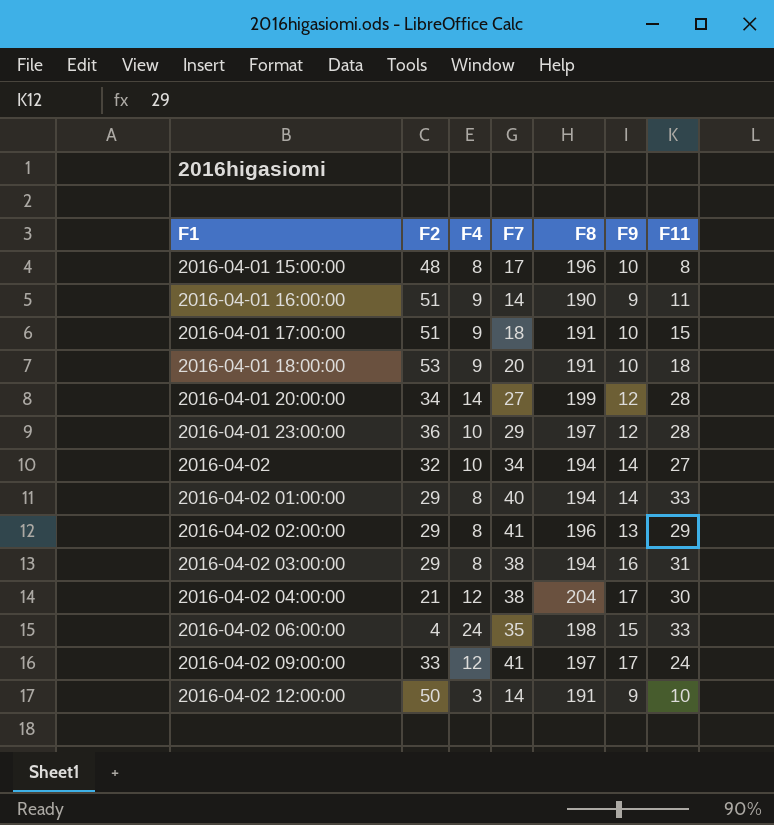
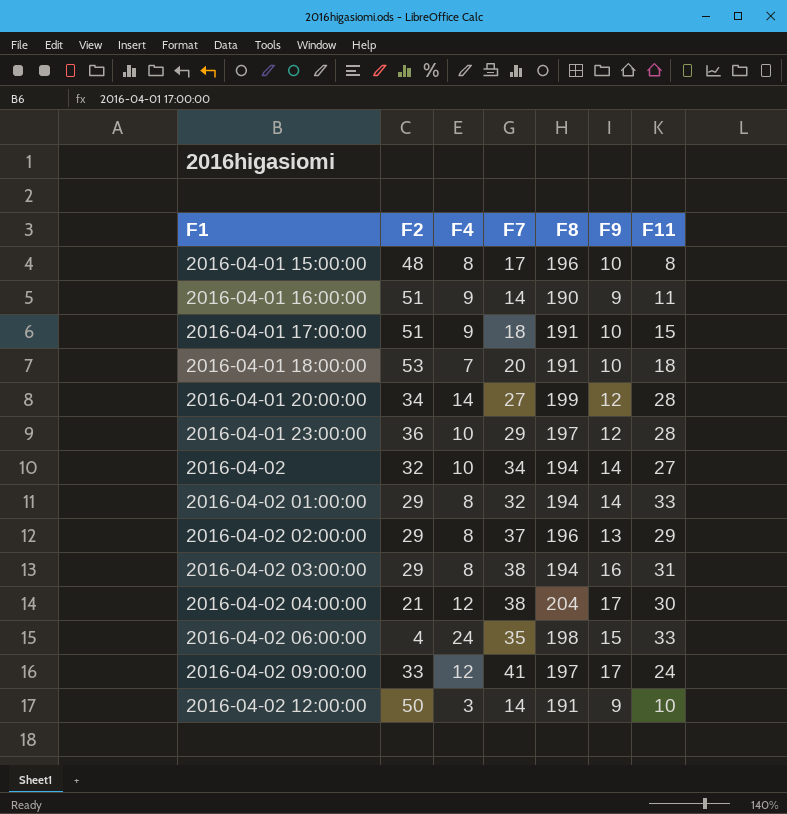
2016-04-01 18:00:00 | F4: 9 -> 7
2016-04-02 01:00:00 | F7: 40 -> 32
2016-04-02 02:00:00 | F7: 41 -> 37

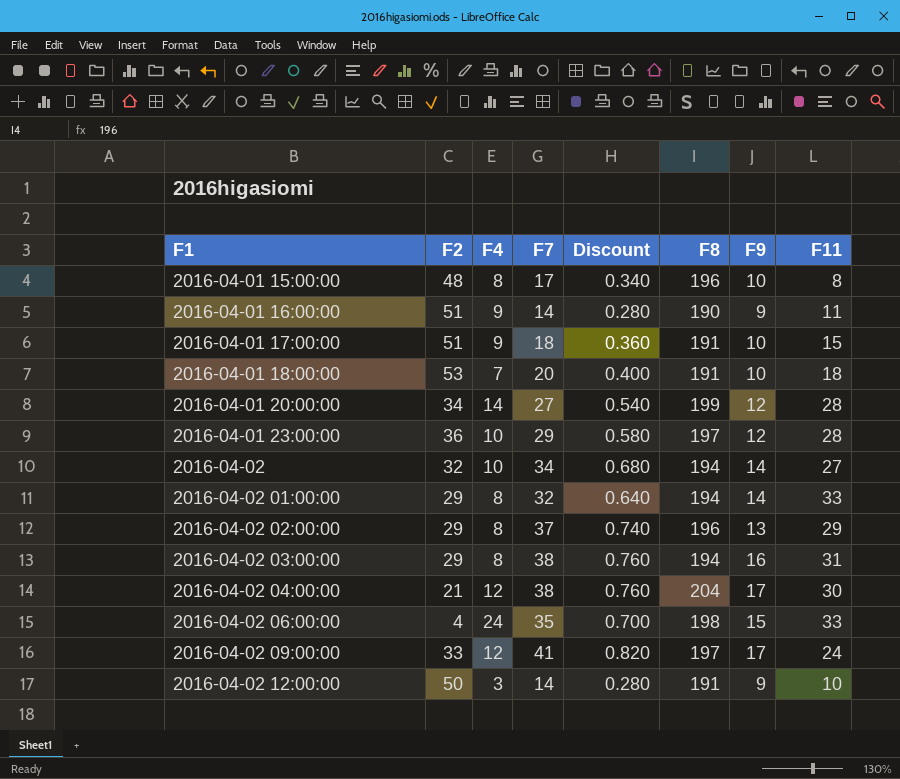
column Discount | formula: none -> [F7] * 0.02

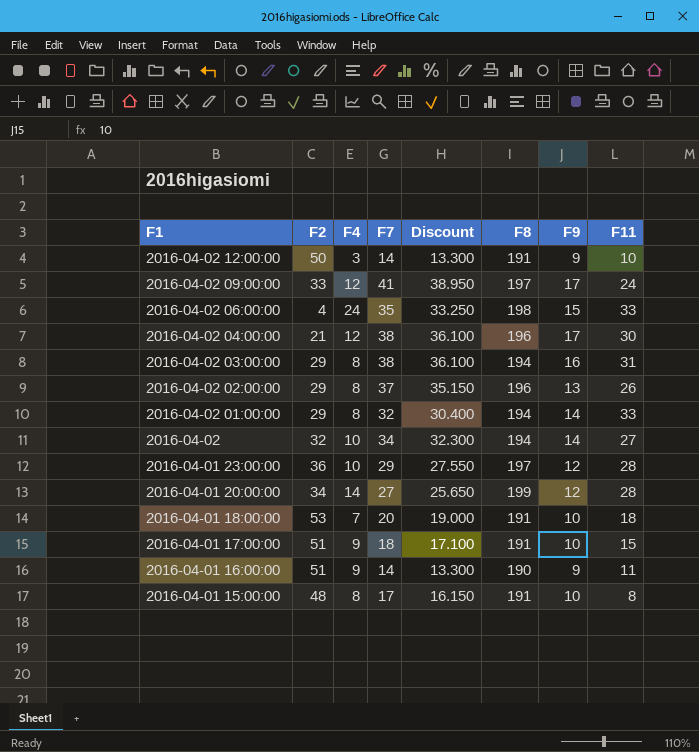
row order: F1 ascending -> F1 descending
column Discount | formula: [F7] * 0.02 -> [F7] * 0.95
2016-04-02 04:00:00 | F8: 204 -> 196
2016-04-02 02:00:00 | F11: 29 -> 26
2016-04-01 15:00:00 | F8: 196 -> 191

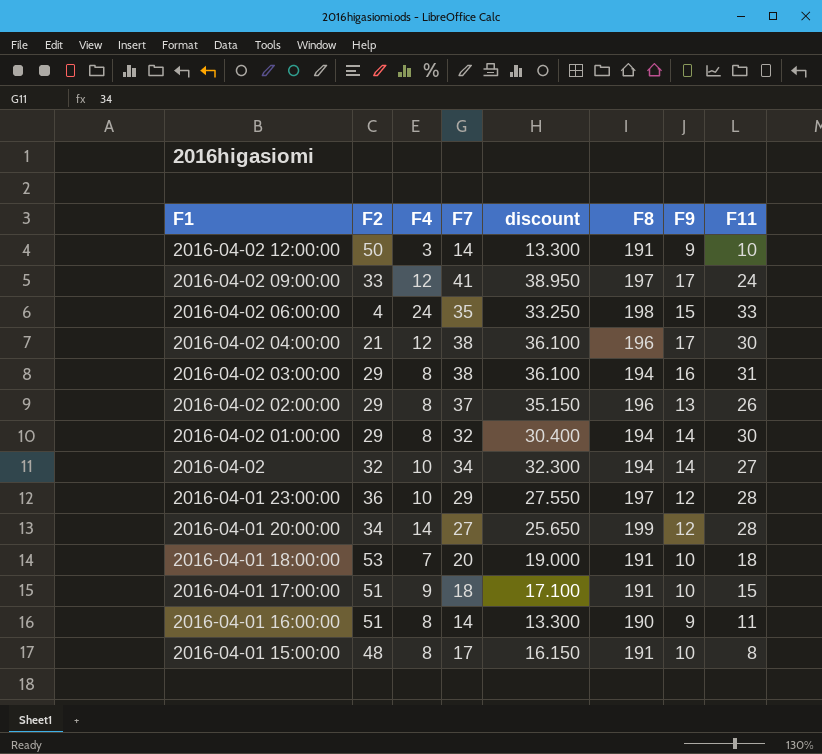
column name: Discount -> discount
2016-04-02 01:00:00 | F11: 33 -> 30
2016-04-01 16:00:00 | F4: 9 -> 8

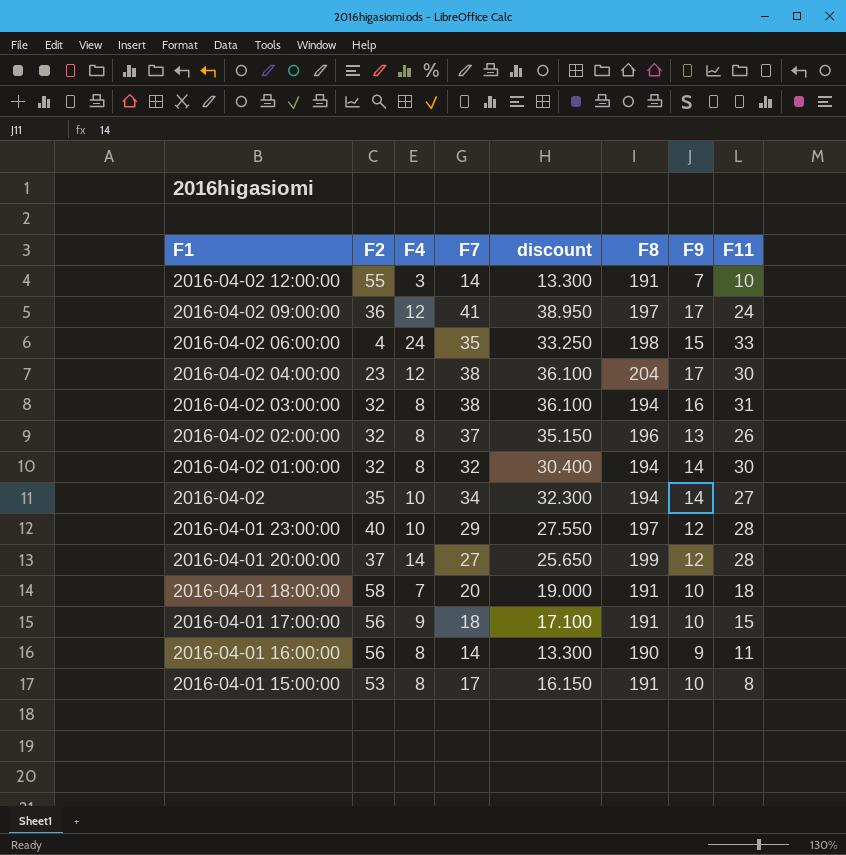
2016-04-02 12:00:00 | F2: 50 -> 55
2016-04-02 12:00:00 | F9: 9 -> 7
2016-04-02 09:00:00 | F2: 33 -> 36
2016-04-02 04:00:00 | F2: 21 -> 23
2016-04-02 04:00:00 | F8: 196 -> 204
2016-04-02 03:00:00 | F2: 29 -> 32
2016-04-02 02:00:00 | F2: 29 -> 32
2016-04-02 01:00:00 | F2: 29 -> 32
2016-04-02 | F2: 32 -> 35
2016-04-01 23:00:00 | F2: 36 -> 40
2016-04-01 20:00:00 | F2: 34 -> 37
2016-04-01 18:00:00 | F2: 53 -> 58
2016-04-01 17:00:00 | F2: 51 -> 56
2016-04-01 16:00:00 | F2: 51 -> 56
2016-04-01 15:00:00 | F2: 48 -> 53

